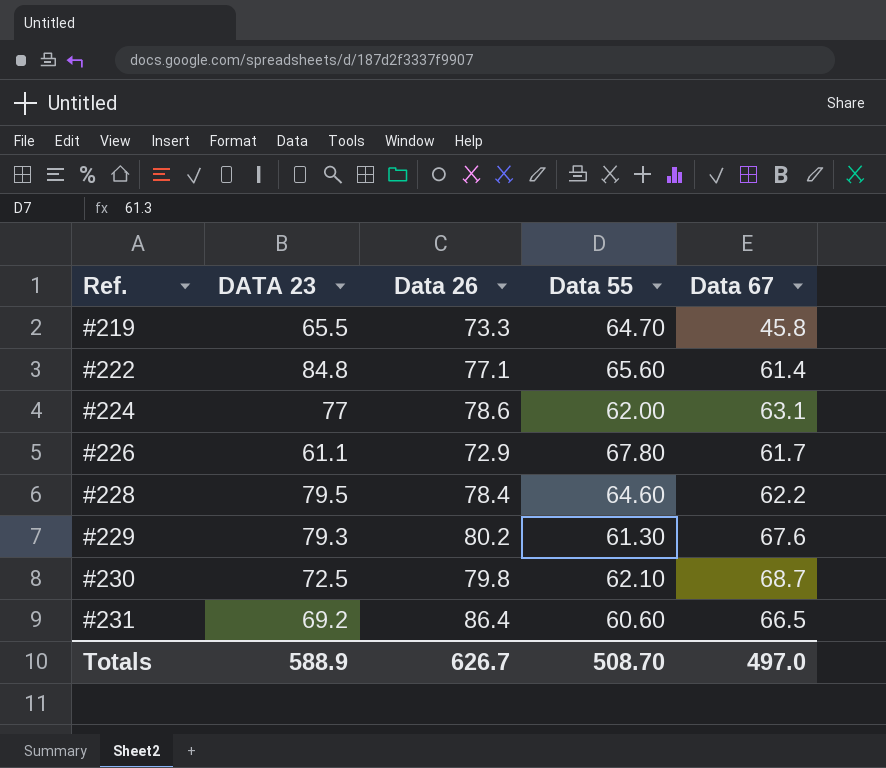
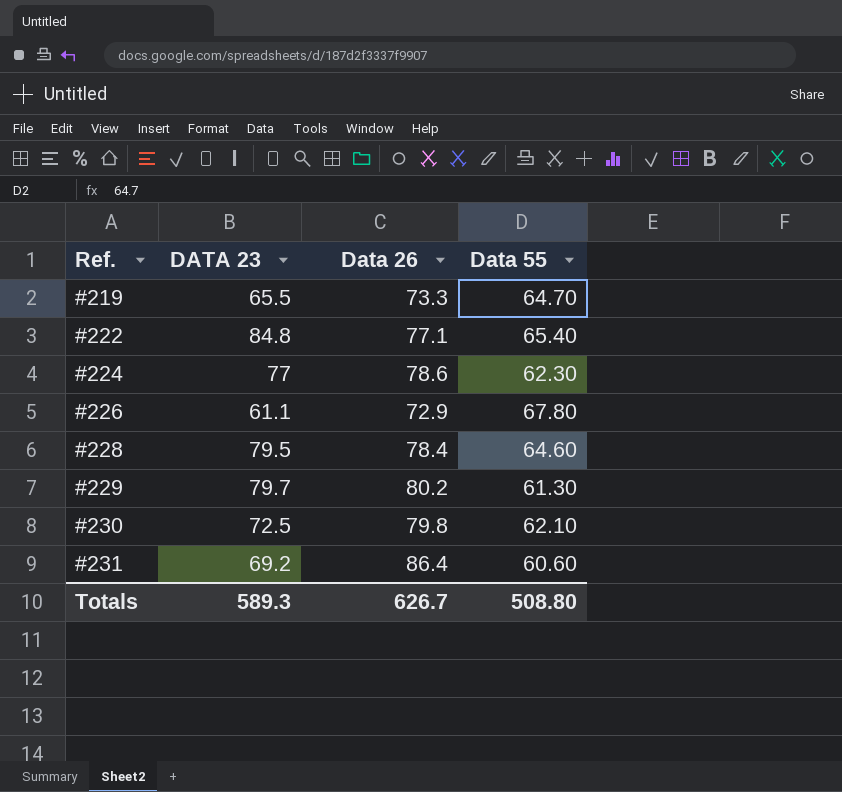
column Data 67 | position: 5 -> none
#222 | Data 55: 65.60 -> 65.40
#224 | Data 55: 62.00 -> 62.30
#229 | DATA 23: 79.3 -> 79.7
Totals | DATA 23: 588.9 -> 589.3
Totals | Data 55: 508.70 -> 508.80

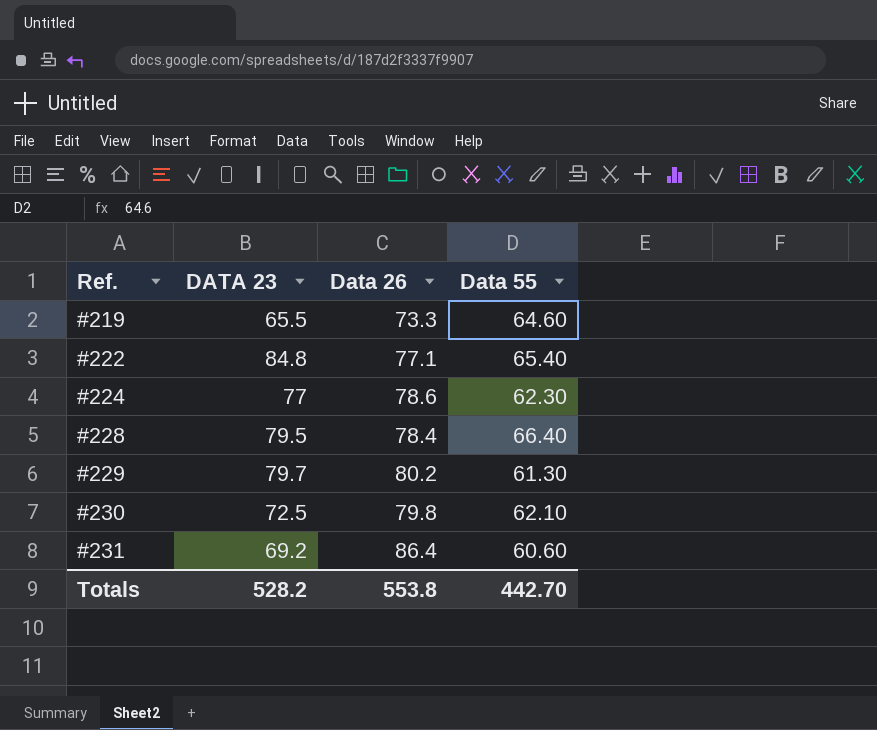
row #226: 61.1 | 72.9 | 67.80 -> none
#219 | Data 55: 64.70 -> 64.60
#228 | Data 55: 64.60 -> 66.40
Totals | DATA 23: 589.3 -> 528.2
Totals | Data 26: 626.7 -> 553.8
Totals | Data 55: 508.80 -> 442.70

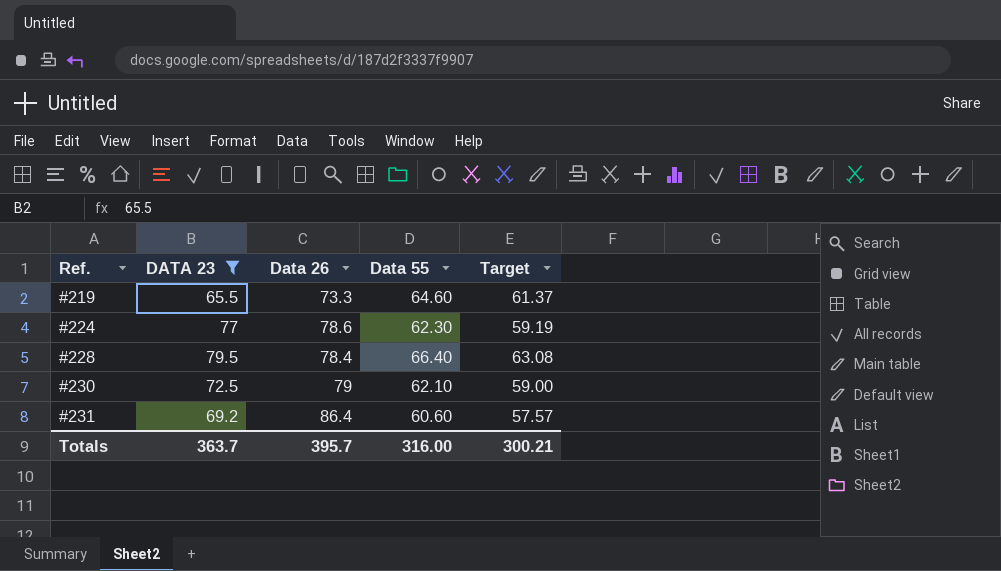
filter: none -> DATA 23 <= 79.5
column Target | formula: none -> [Data 55] * 0.95
#230 | Data 26: 79.8 -> 79
Totals | DATA 23: 528.2 -> 363.7
Totals | Data 26: 553.8 -> 395.7
Totals | Data 55: 442.70 -> 316.00

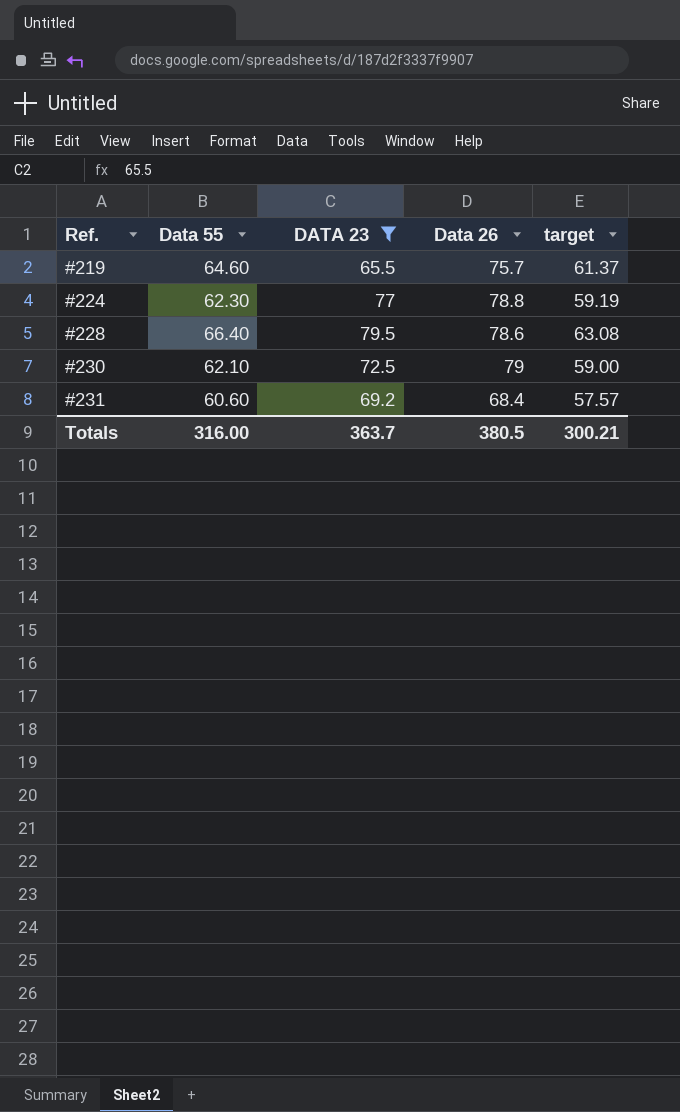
column Data 55 | position: 4 -> 2
column name: Target -> target
#219 | Data 26: 73.3 -> 75.7
#224 | Data 26: 78.6 -> 78.8
#228 | Data 26: 78.4 -> 78.6
#231 | Data 26: 86.4 -> 68.4
Totals | Data 26: 395.7 -> 380.5

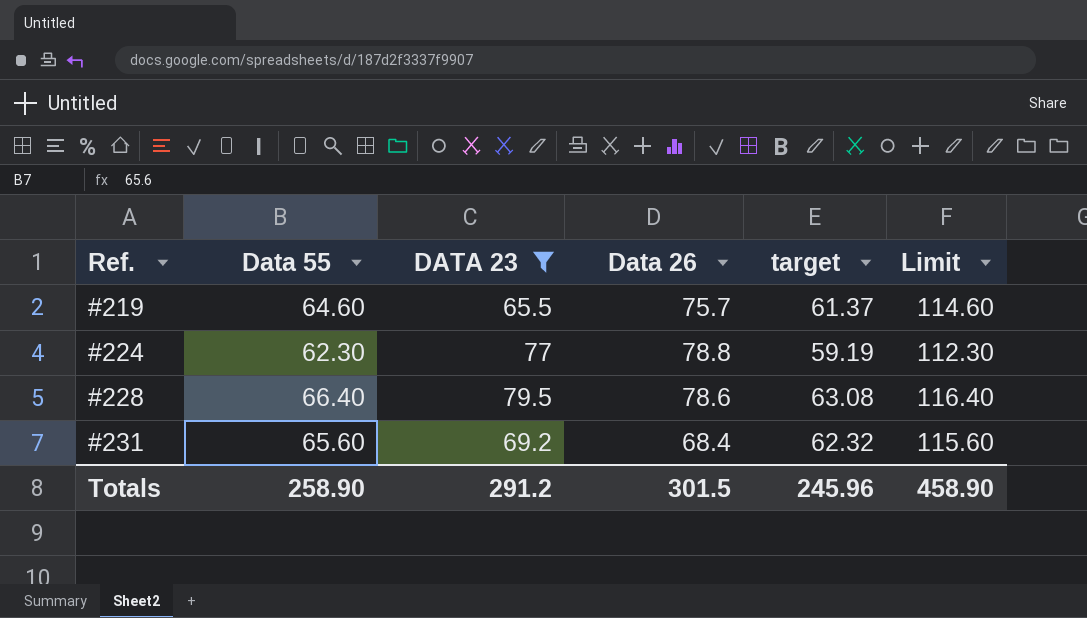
column Limit | formula: none -> [Data 55] + 50
row #230: 62.10 | 72.5 | 79 | 59.00 -> none
#231 | Data 55: 60.60 -> 65.60
#231 | target: 57.57 -> 62.32
Totals | Data 55: 316.00 -> 258.90
Totals | DATA 23: 363.7 -> 291.2
Totals | Data 26: 380.5 -> 301.5
Totals | target: 300.21 -> 245.96

